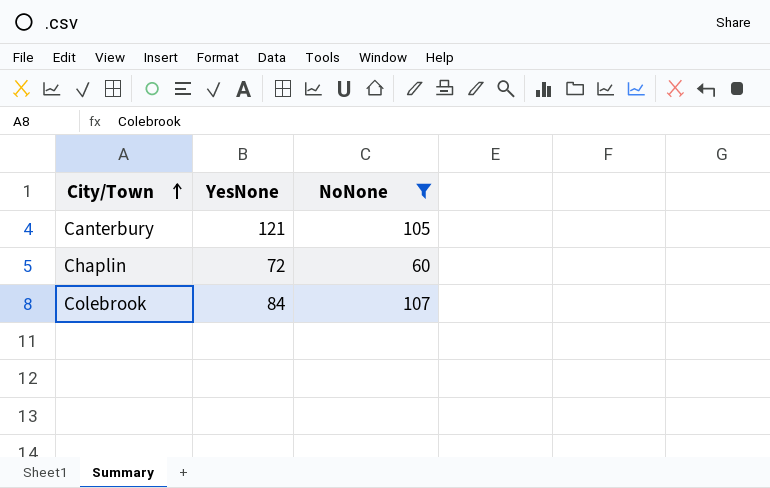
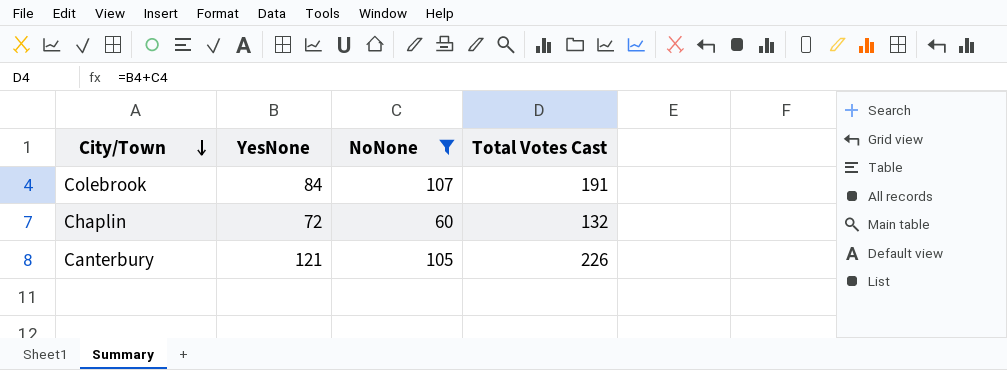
row order: City/Town ascending -> City/Town descending
column Total Votes Cast | formula: none -> [YesNone] + [NoNone]

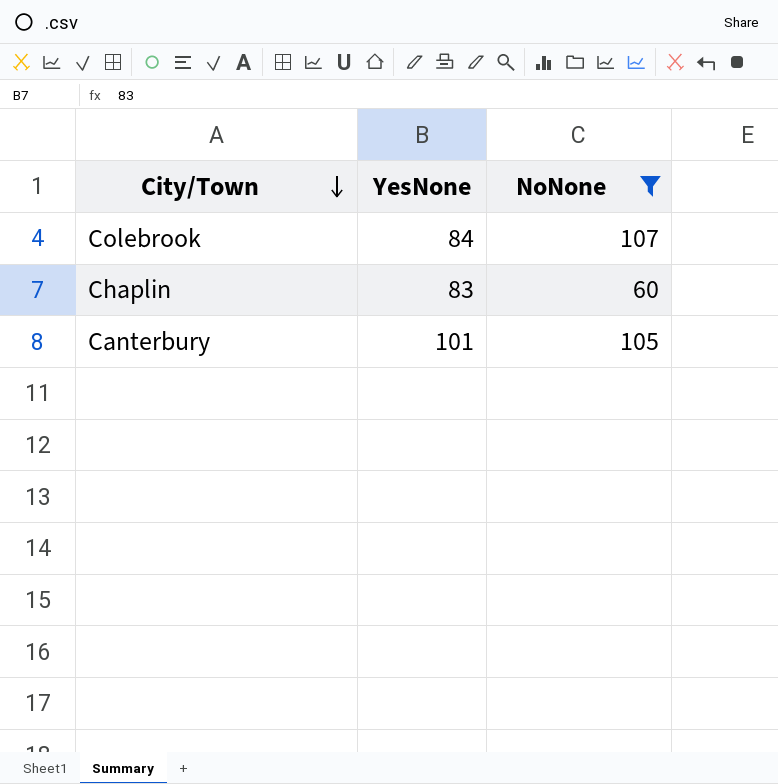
column Total Votes Cast | formula: [YesNone] + [NoNone] -> none
Chaplin | YesNone: 72 -> 83
Canterbury | YesNone: 121 -> 101

